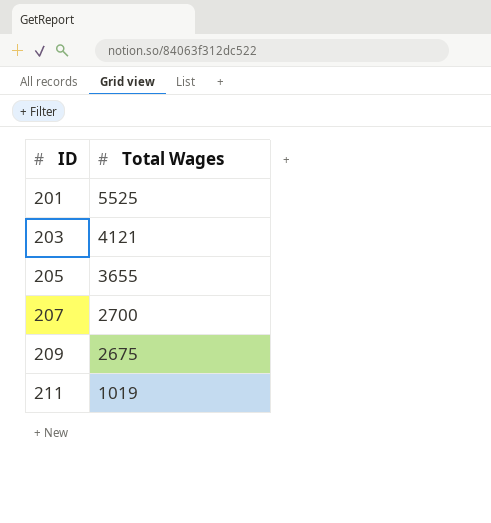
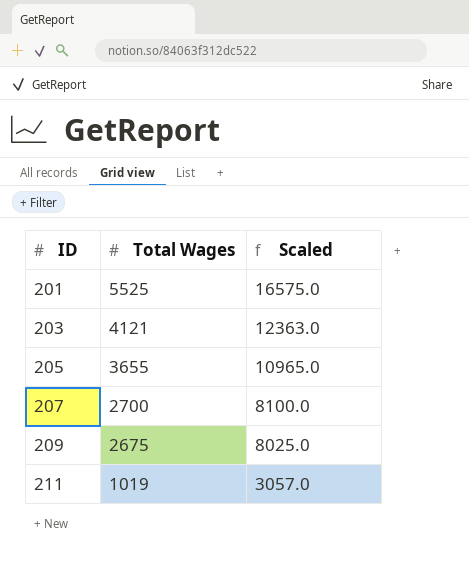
column Scaled | formula: none -> [Total Wages] * 3

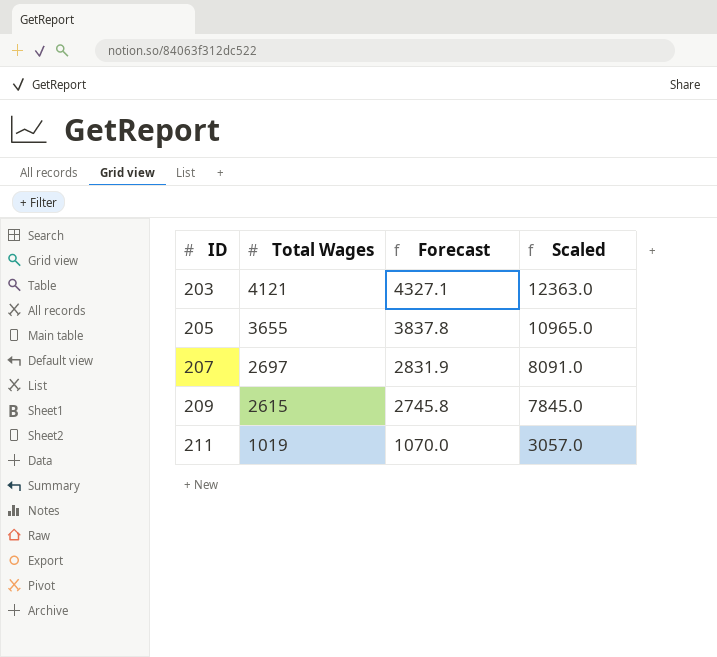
column Forecast | formula: none -> [Total Wages] * 1.05
row 201: 5525 | 16575.0 -> none
207 | Total Wages: 2700 -> 2697
207 | Scaled: 8100.0 -> 8091.0
209 | Total Wages: 2675 -> 2615
209 | Scaled: 8025.0 -> 7845.0

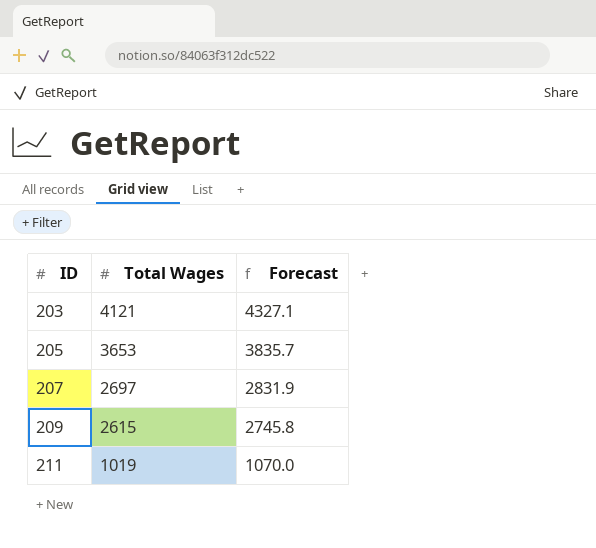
column Scaled | formula: [Total Wages] * 3 -> none
205 | Total Wages: 3655 -> 3653
205 | Forecast: 3837.8 -> 3835.7

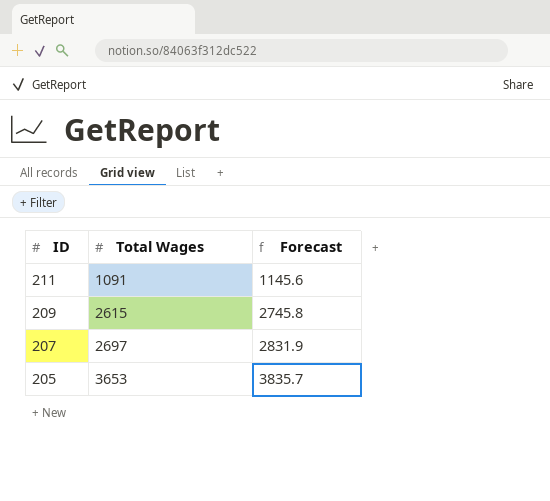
row order: ID ascending -> ID descending
row 203: 4121 | 4327.1 -> none
211 | Total Wages: 1019 -> 1091
211 | Forecast: 1070.0 -> 1145.6

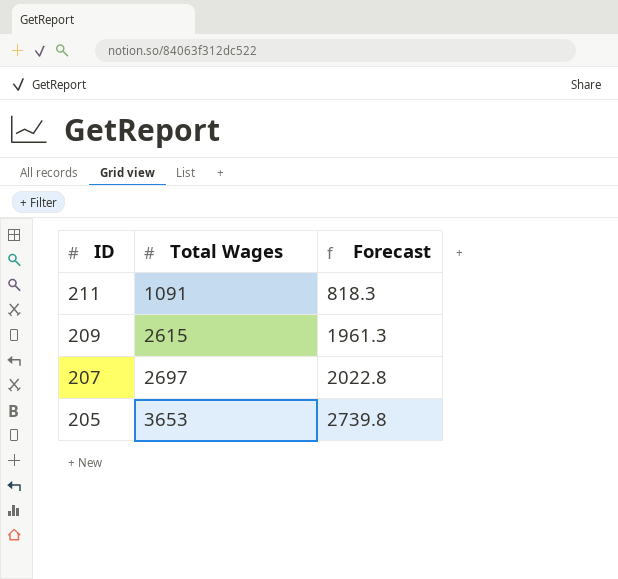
column Forecast | formula: [Total Wages] * 1.05 -> [Total Wages] * 0.75

